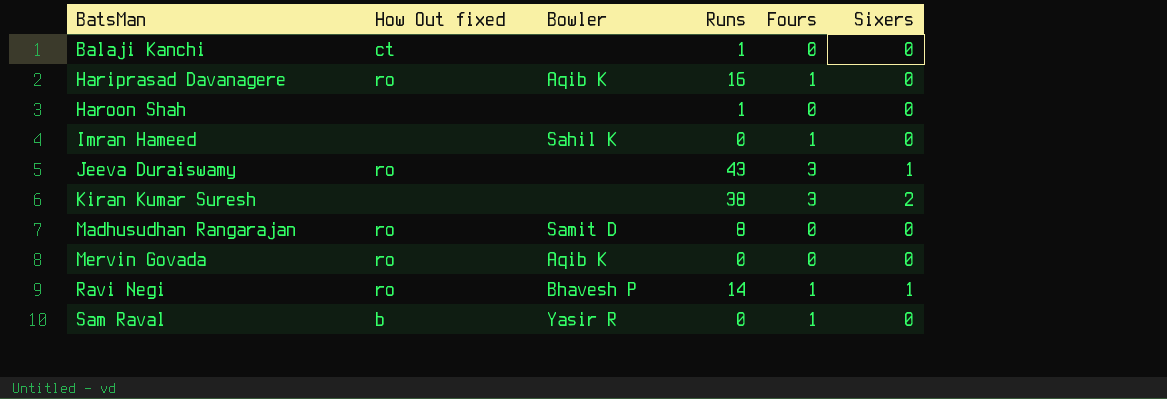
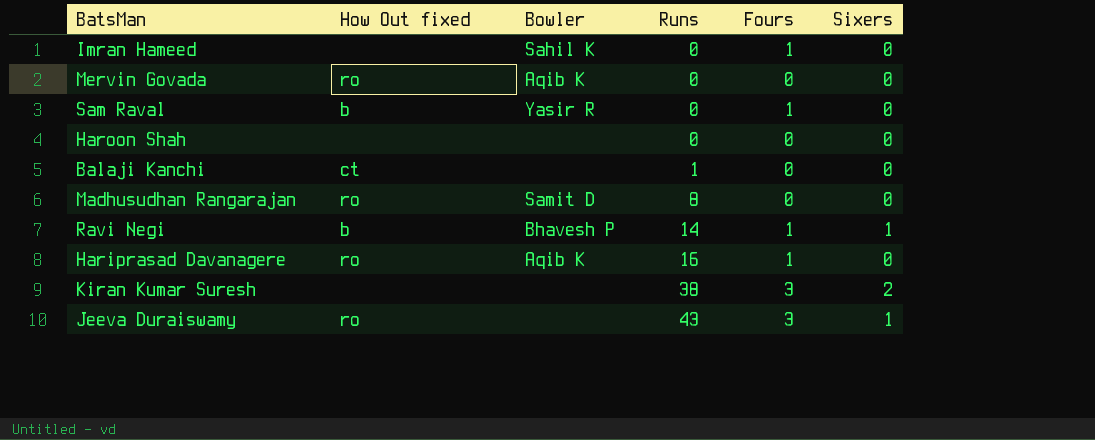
row order: BatsMan ascending -> Runs ascending
Haroon Shah | Runs: 1 -> 0
Ravi Negi | How Out fixed: ro -> b

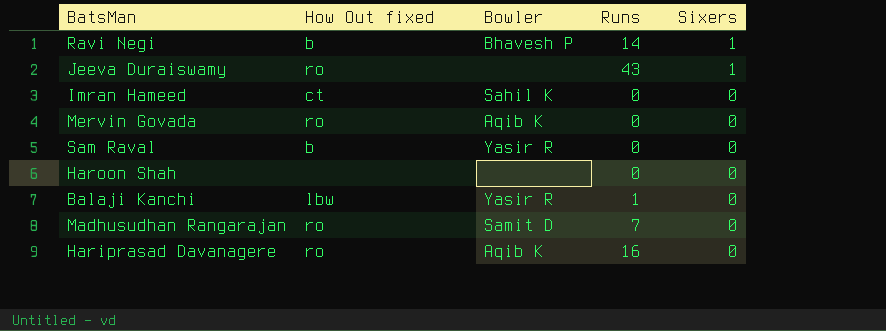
row order: Runs ascending -> Sixers descending
column Fours | position: 5 -> none
row Kiran Kumar Suresh: none | none | 38 | 3 | 2 -> none
Imran Hameed | How Out fixed: none -> ct
Balaji Kanchi | How Out fixed: ct -> lbw
Balaji Kanchi | Bowler: none -> Yasir R
Madhusudhan Rangarajan | Runs: 8 -> 7

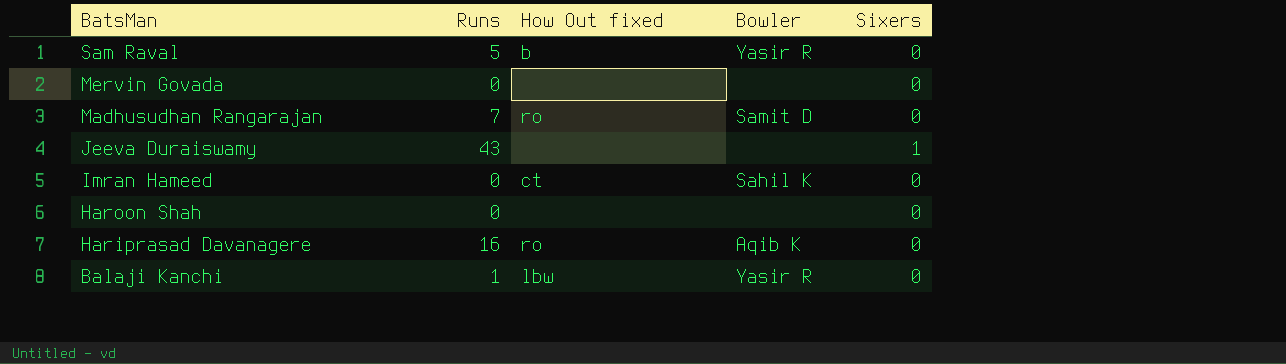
row order: Sixers descending -> BatsMan descending
column Runs | position: 4 -> 2
row Ravi Negi: b | Bhavesh P | 14 | 1 -> none
Sam Raval | Runs: 0 -> 5
Mervin Govada | How Out fixed: ro -> none
Mervin Govada | Bowler: Aqib K -> none
Jeeva Duraiswamy | How Out fixed: ro -> none

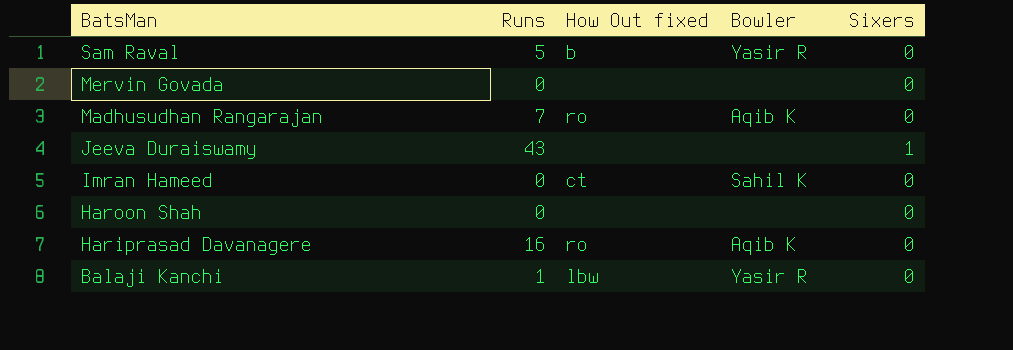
Madhusudhan Rangarajan | Bowler: Samit D -> Aqib K

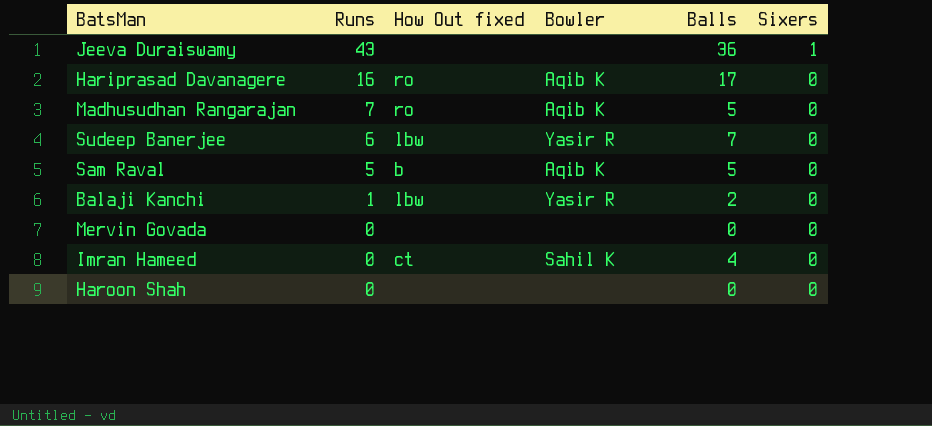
row order: BatsMan descending -> Runs descending
column Balls | position: none -> 5
row Sudeep Banerjee: none -> 6 | lbw | Yasir R | 7 | 0
Sam Raval | Bowler: Yasir R -> Aqib K

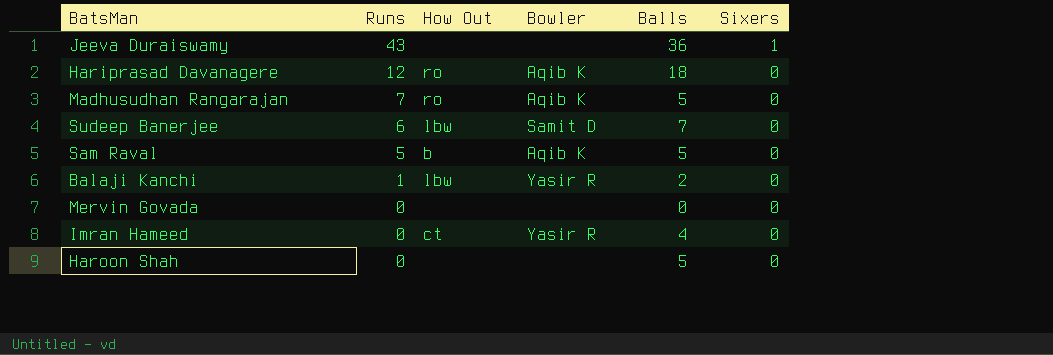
column name: How Out fixed -> How Out
Hariprasad Davanagere | Runs: 16 -> 12
Hariprasad Davanagere | Balls: 17 -> 18
Sudeep Banerjee | Bowler: Yasir R -> Samit D
Imran Hameed | Bowler: Sahil K -> Yasir R
Haroon Shah | Balls: 0 -> 5

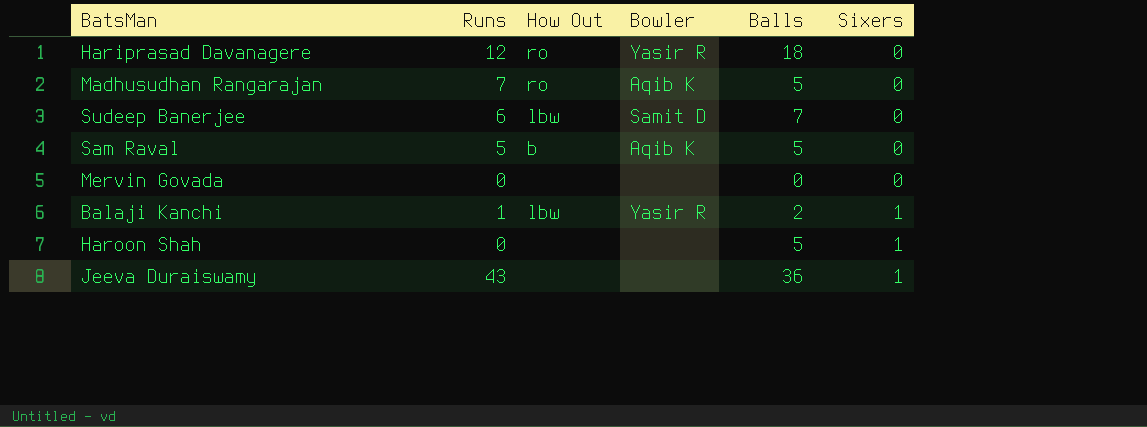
row order: Runs descending -> Sixers ascending
row Imran Hameed: 0 | ct | Yasir R | 4 | 0 -> none
Hariprasad Davanagere | Bowler: Aqib K -> Yasir R
Balaji Kanchi | Sixers: 0 -> 1
Haroon Shah | Sixers: 0 -> 1

